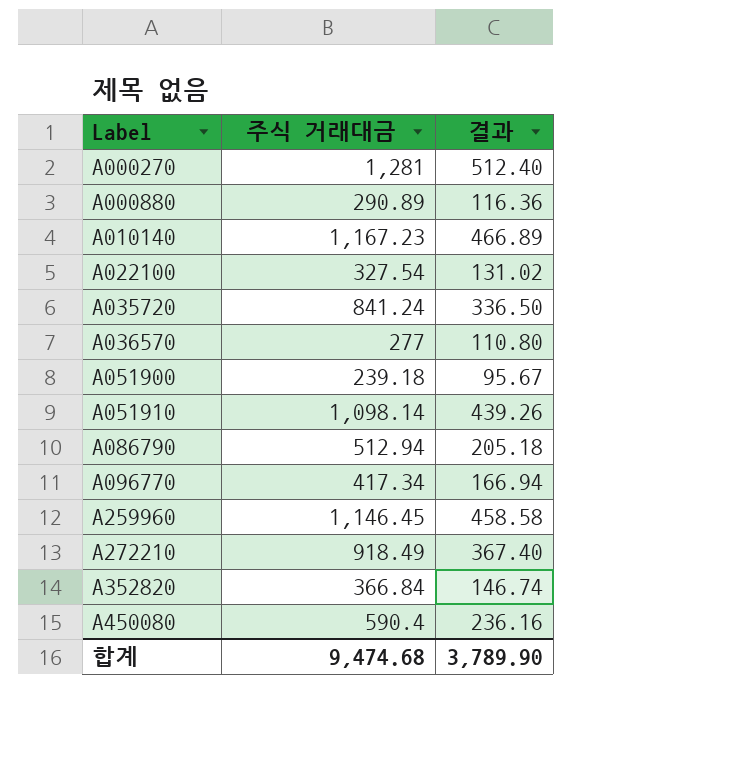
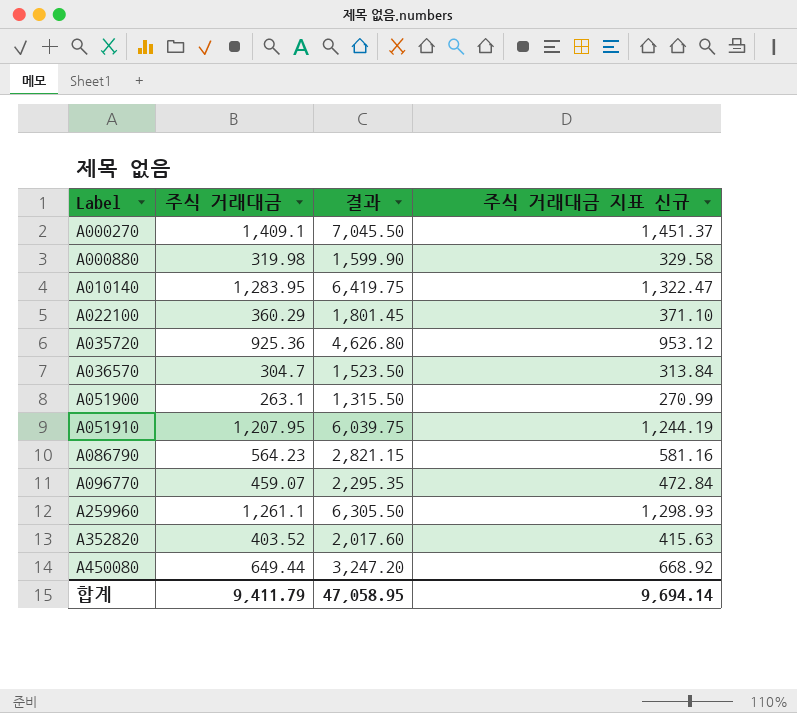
column 결과 | formula: [주식 거래대금] * 0.4 -> [주식 거래대금] * 5
column 주식 거래대금 지표 신규 | formula: none -> [주식 거래대금] * 1.03
row A272210: 918.49 | 367.40 -> none
A000270 | 주식 거래대금: 1,281 -> 1,409.1
A000880 | 주식 거래대금: 290.89 -> 319.98
A010140 | 주식 거래대금: 1,167.23 -> 1,283.95
A022100 | 주식 거래대금: 327.54 -> 360.29
A035720 | 주식 거래대금: 841.24 -> 925.36
A036570 | 주식 거래대금: 277 -> 304.7
A051900 | 주식 거래대금: 239.18 -> 263.1
A051910 | 주식 거래대금: 1,098.14 -> 1,207.95
A086790 | 주식 거래대금: 512.94 -> 564.23
A096770 | 주식 거래대금: 417.34 -> 459.07
A259960 | 주식 거래대금: 1,146.45 -> 1,261.1
A352820 | 주식 거래대금: 366.84 -> 403.52
A450080 | 주식 거래대금: 590.4 -> 649.44
합계 | 주식 거래대금: 9,474.68 -> 9,411.79
합계 | 결과: 3,789.90 -> 47,058.95

